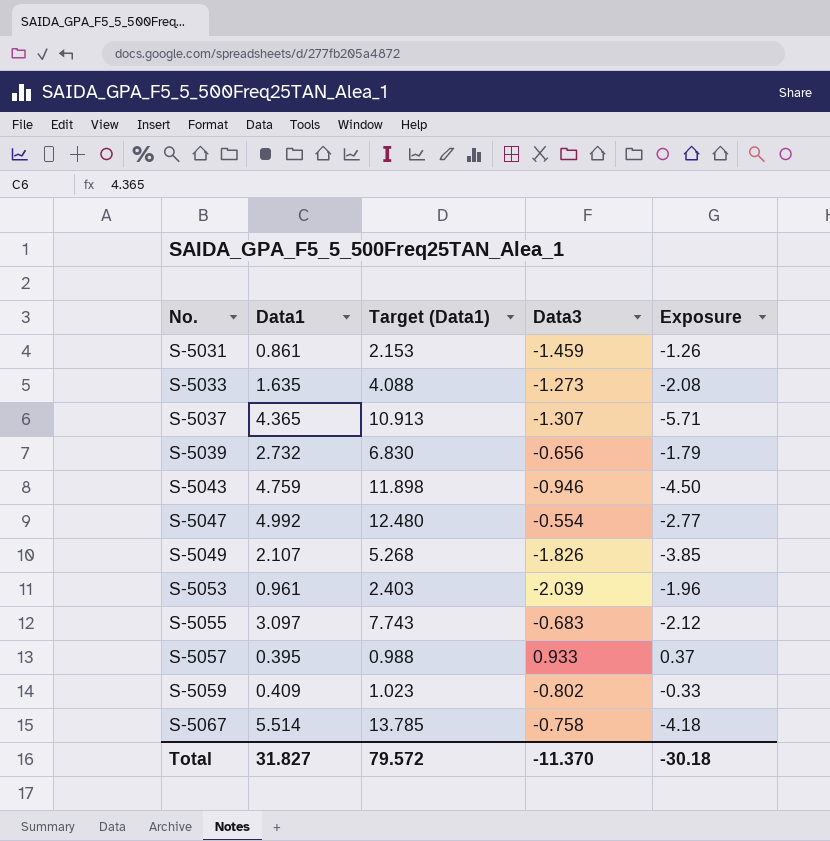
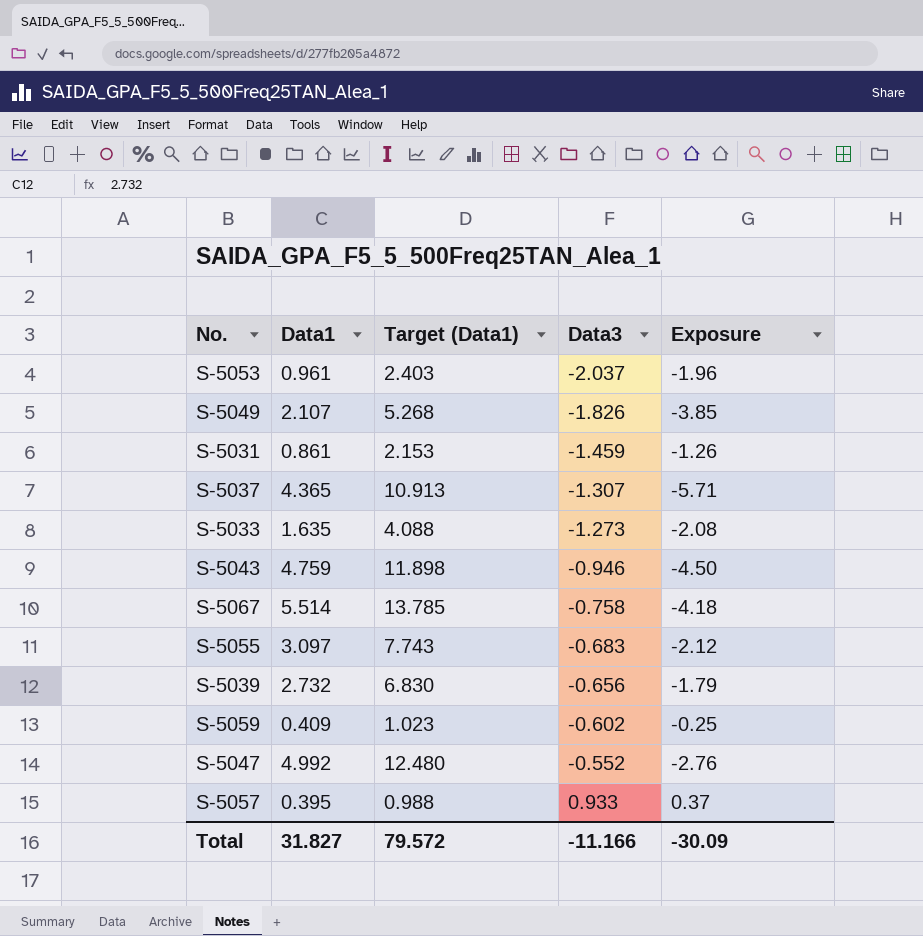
row order: No. ascending -> Data3 ascending
S-5053 | Data3: -2.039 -> -2.037
S-5059 | Data3: -0.802 -> -0.602
S-5059 | Exposure: -0.33 -> -0.25
S-5047 | Data3: -0.554 -> -0.552
S-5047 | Exposure: -2.77 -> -2.76
Total | Data3: -11.370 -> -11.166
Total | Exposure: -30.18 -> -30.09

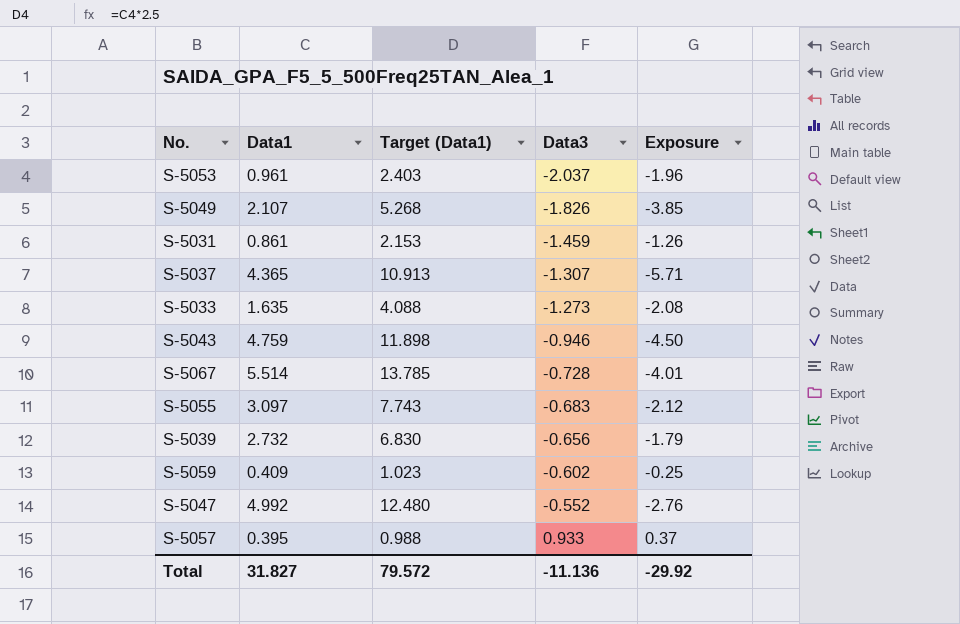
S-5067 | Data3: -0.758 -> -0.728
S-5067 | Exposure: -4.18 -> -4.01
Total | Data3: -11.166 -> -11.136
Total | Exposure: -30.09 -> -29.92

